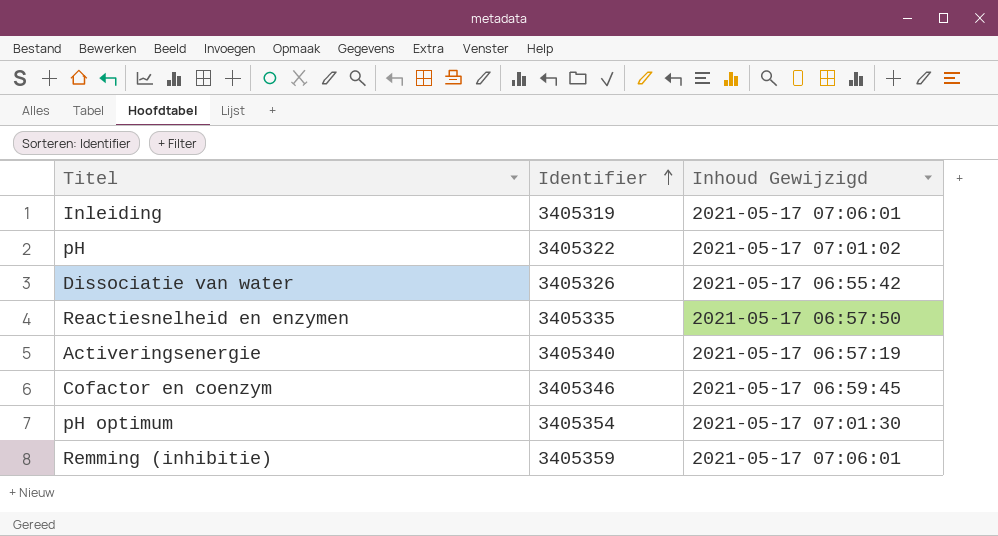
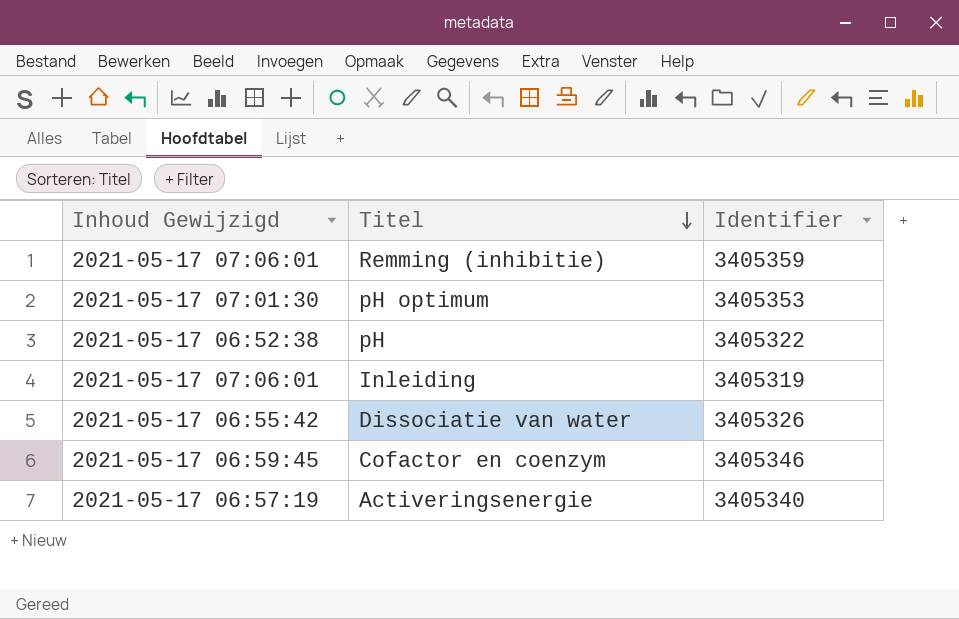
row order: Identifier ascending -> Titel descending
column Inhoud Gewijzigd | position: 3 -> 1
row Reactiesnelheid en enzymen: 3405335 | 2021-05-17 06:57:50 -> none
pH optimum | Identifier: 3405354 -> 3405353
pH | Inhoud Gewijzigd: 2021-05-17 07:01:02 -> 2021-05-17 06:52:38

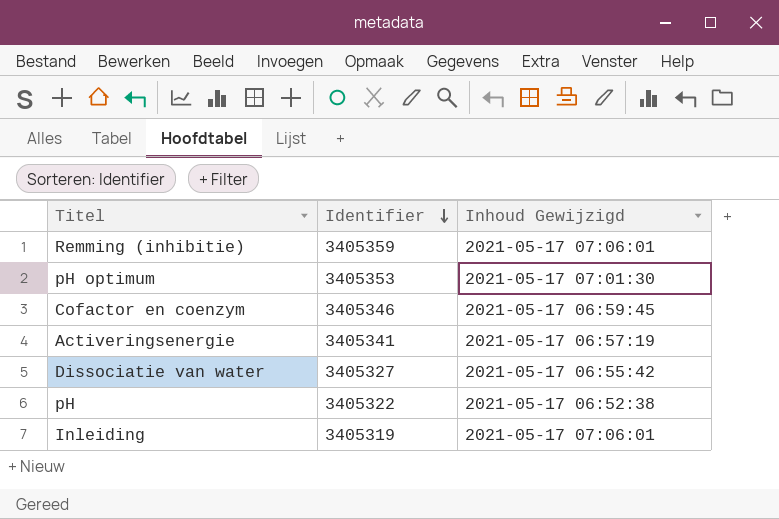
row order: Titel descending -> Identifier descending
column Inhoud Gewijzigd | position: 1 -> 3
Activeringsenergie | Identifier: 3405340 -> 3405341
Dissociatie van water | Identifier: 3405326 -> 3405327

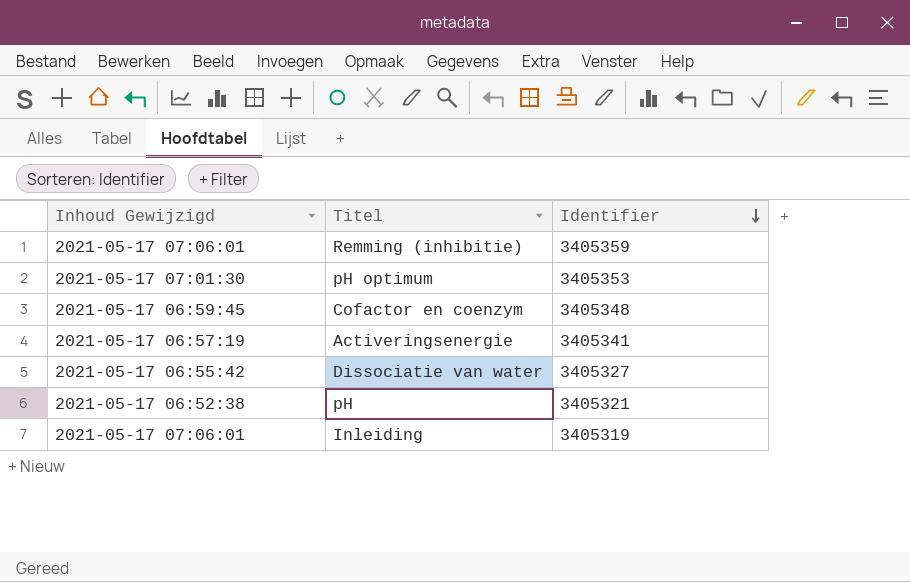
column Inhoud Gewijzigd | position: 3 -> 1
Cofactor en coenzym | Identifier: 3405346 -> 3405348
pH | Identifier: 3405322 -> 3405321

